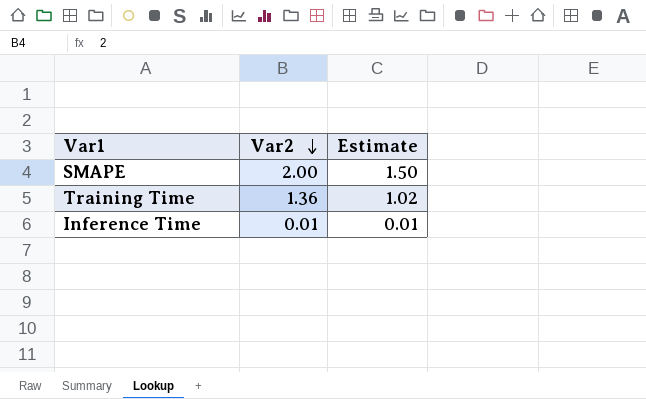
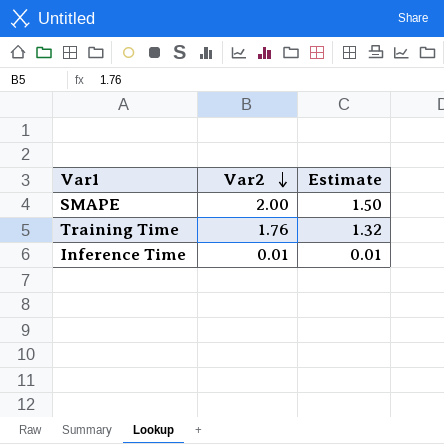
Training Time | Var2: 1.36 -> 1.76
Training Time | Estimate: 1.02 -> 1.32

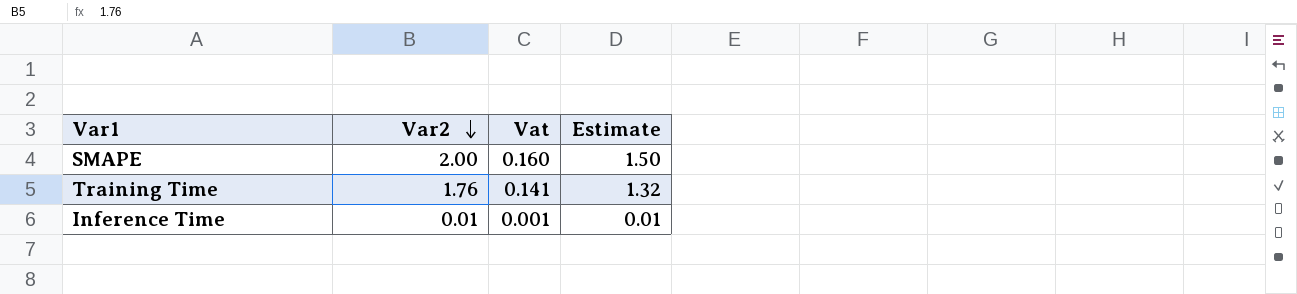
column Vat | formula: none -> [Var2] * 0.08

